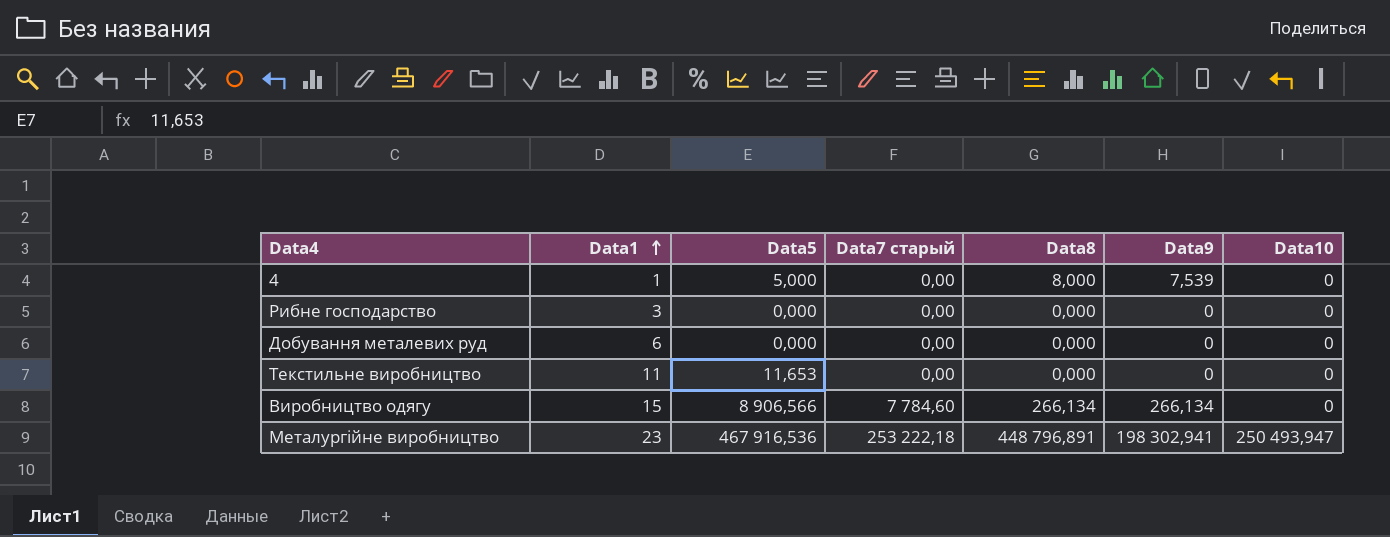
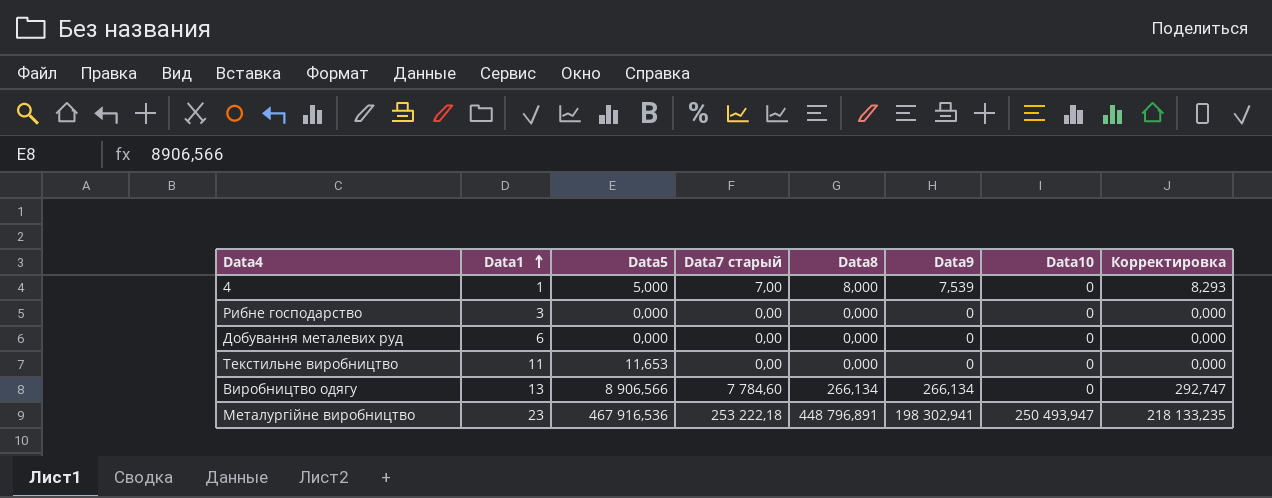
column Корректировка | formula: none -> [Data9] * 1,1
4 | Data7 старый: 0,00 -> 7,00
Виробництво одягу | Data1: 15 -> 13

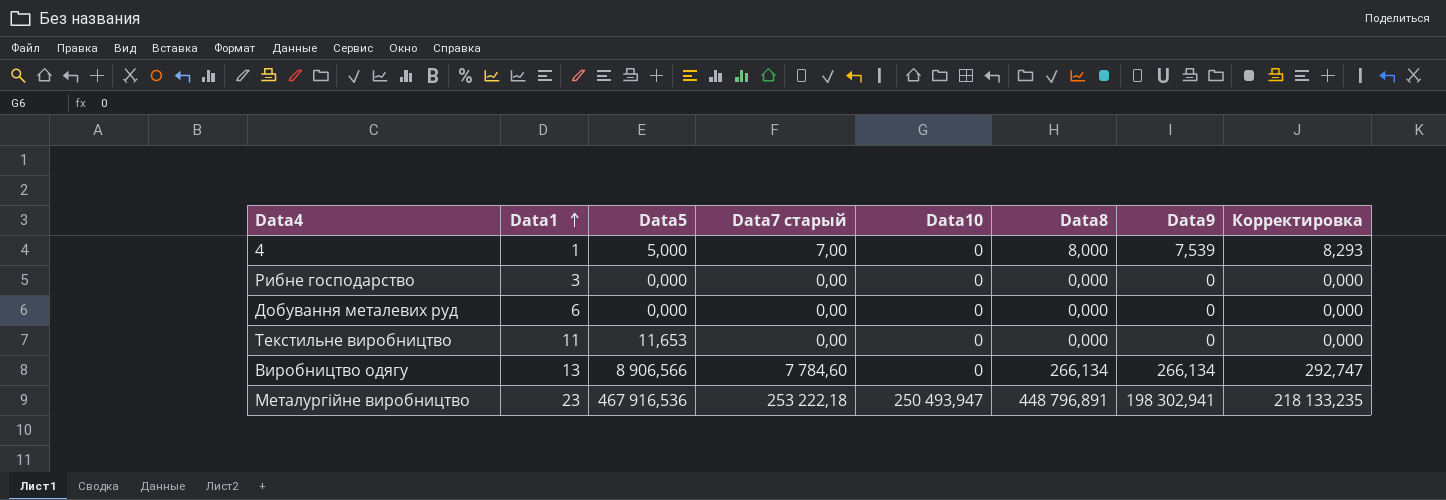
column Data10 | position: 7 -> 5

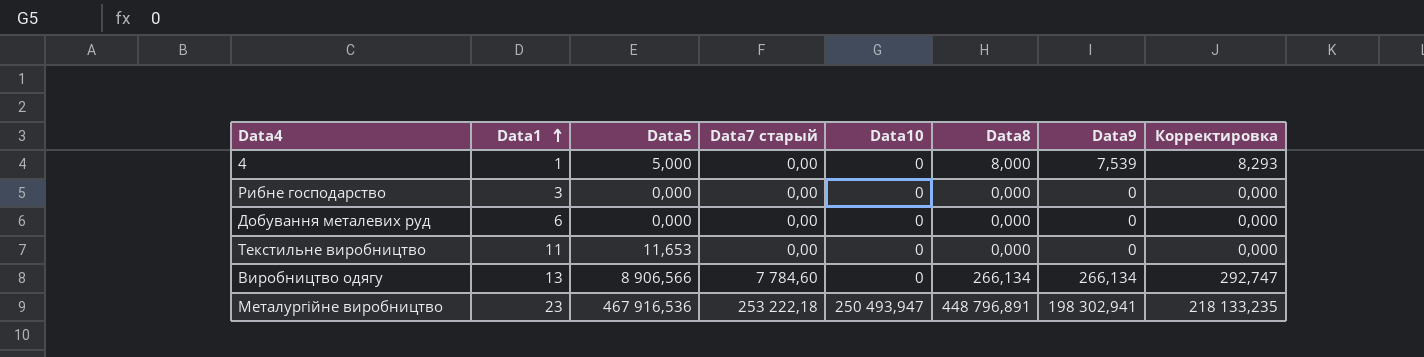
4 | Data7 старый: 7,00 -> 0,00

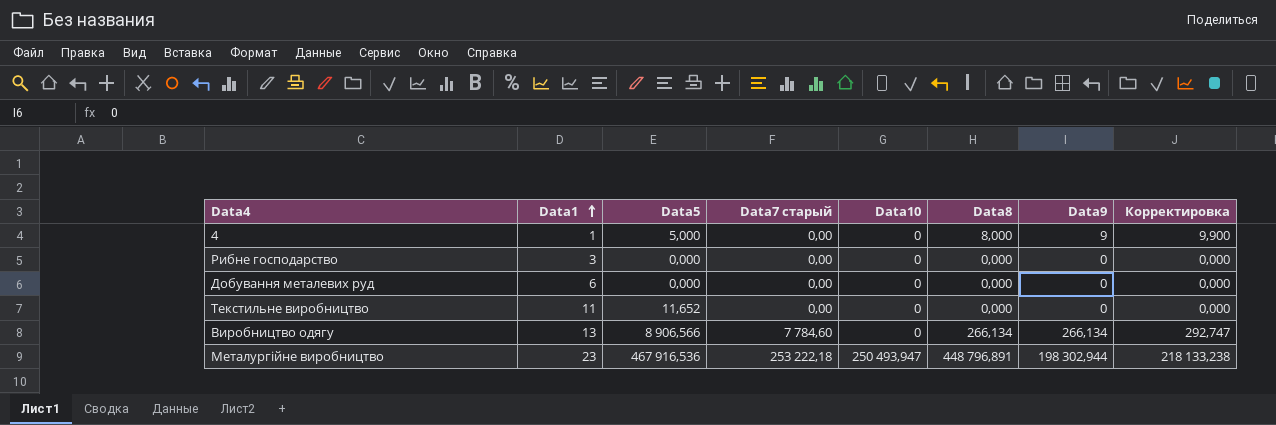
4 | Data9: 7,539 -> 9
4 | Корректировка: 8,293 -> 9,900
Текстильне виробництво | Data5: 11,653 -> 11,652
Металургійне виробництво | Data9: 198 302,941 -> 198 302,944
Металургійне виробництво | Корректировка: 218 133,235 -> 218 133,238

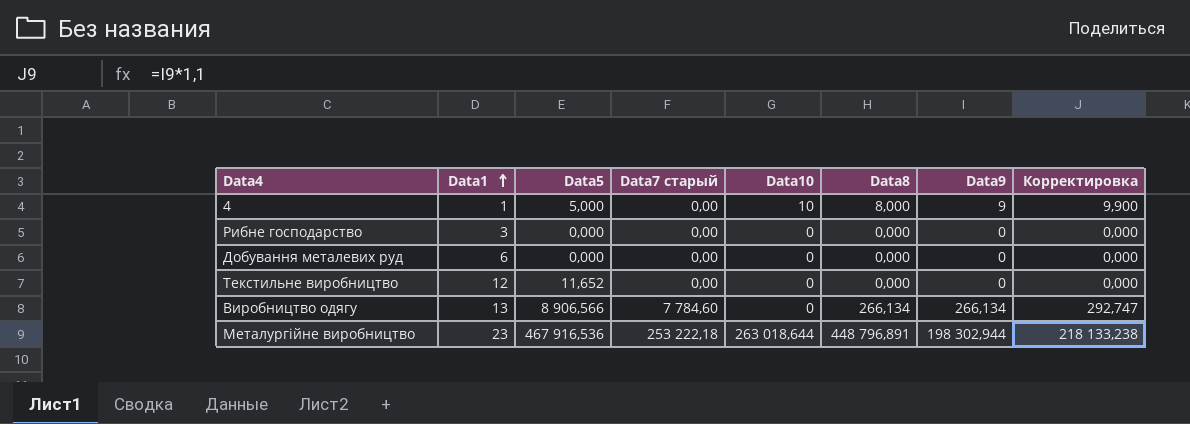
4 | Data10: 0 -> 10
Текстильне виробництво | Data1: 11 -> 12
Металургійне виробництво | Data10: 250 493,947 -> 263 018,644

